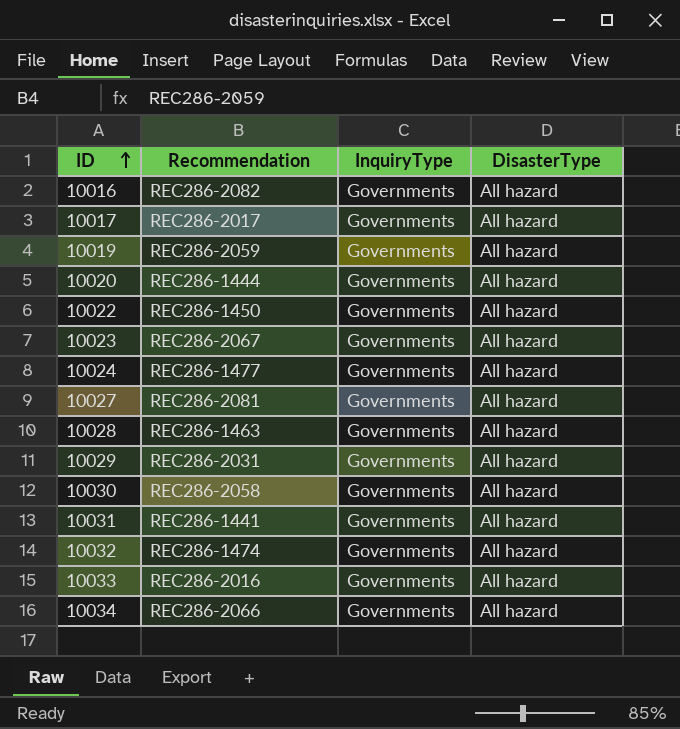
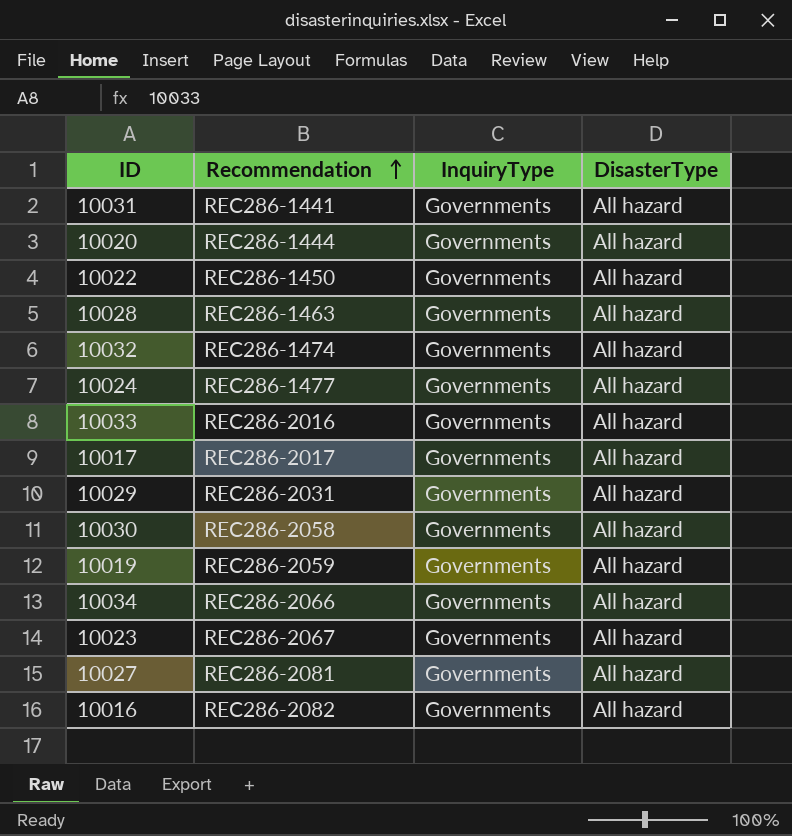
row order: ID ascending -> Recommendation ascending

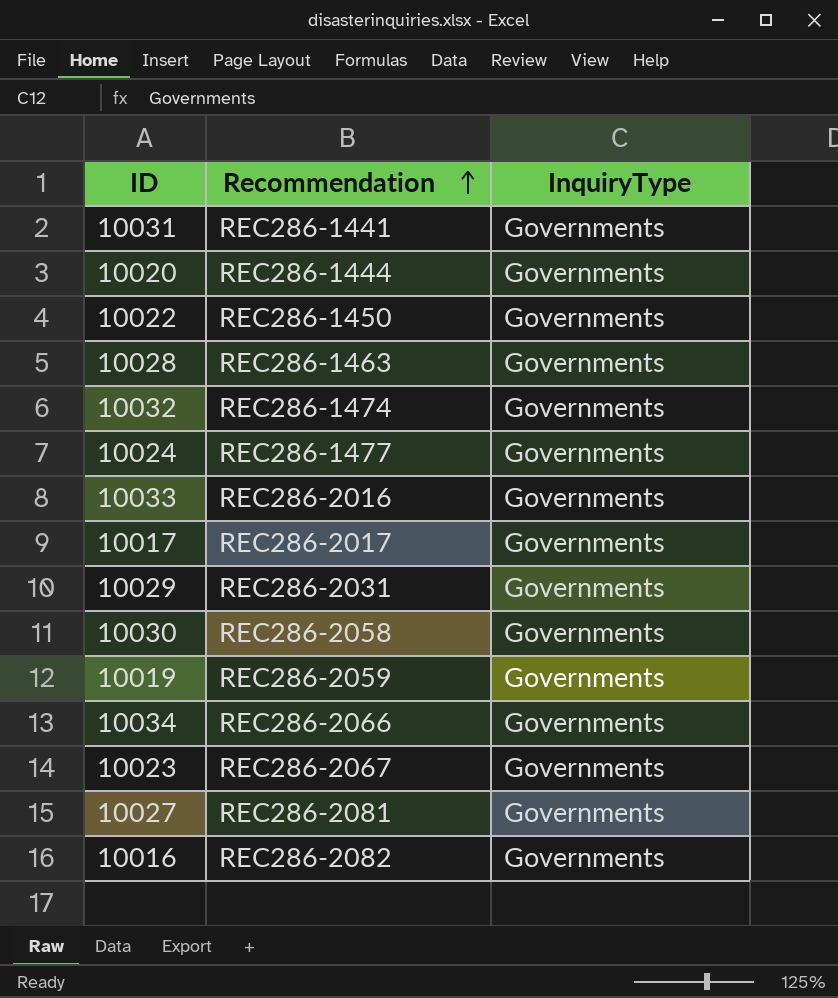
column DisasterType | position: 4 -> none

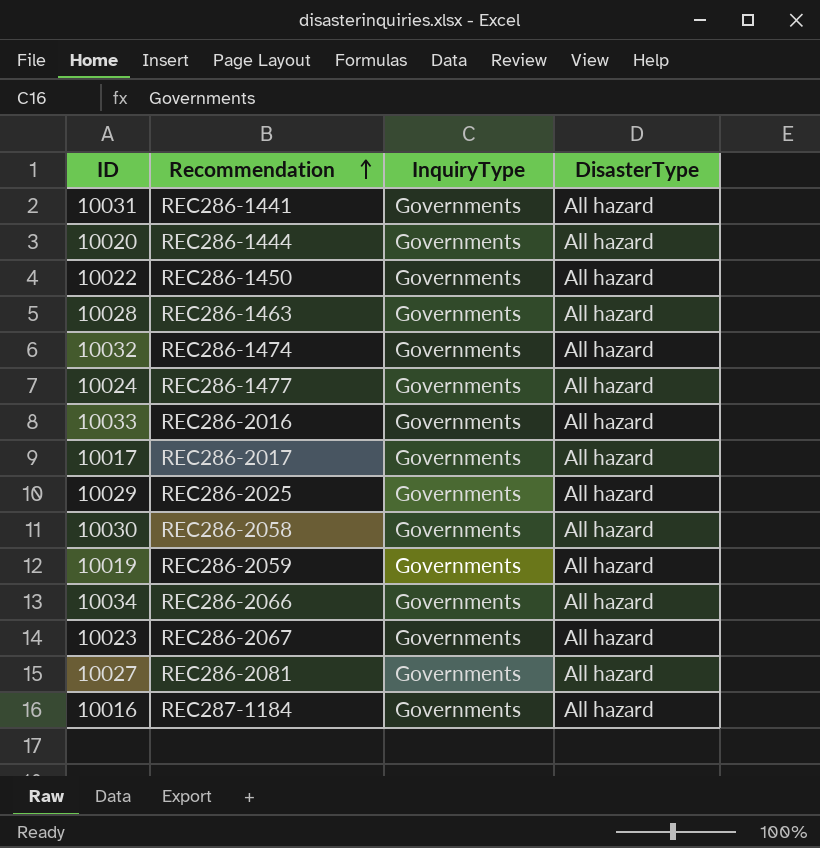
column DisasterType | position: none -> 4
10029 | Recommendation: REC286-2031 -> REC286-2025
10016 | Recommendation: REC286-2082 -> REC287-1184

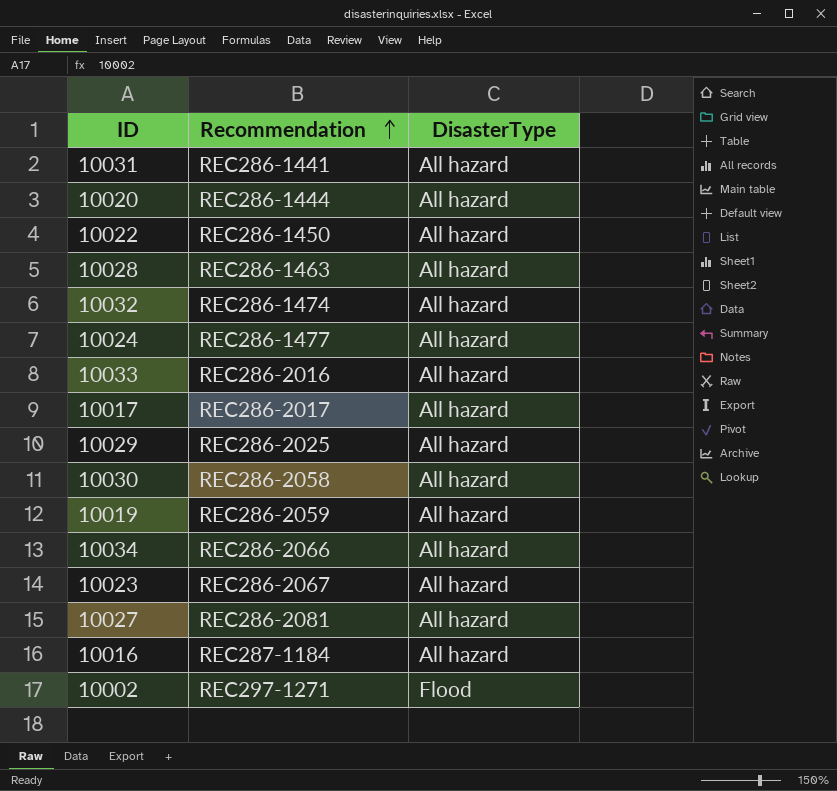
column InquiryType | position: 3 -> none
row 10002: none -> REC297-1271 | Flood

